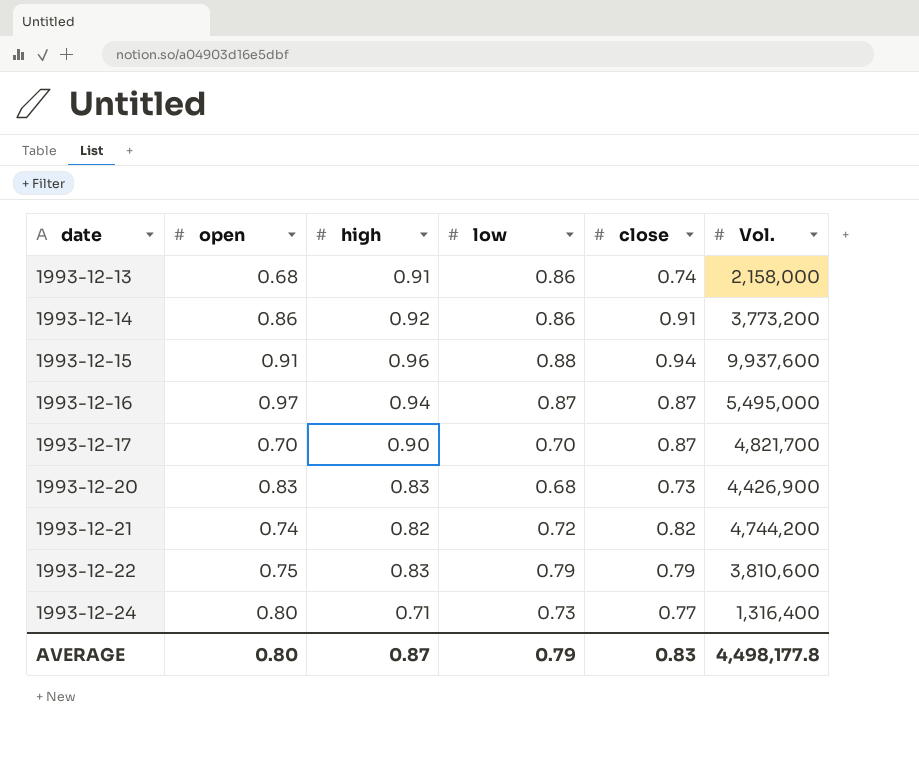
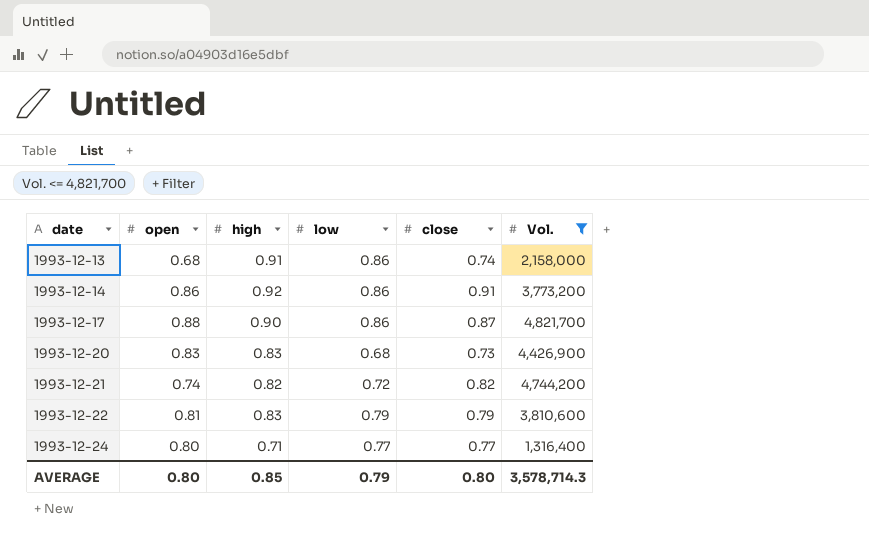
filter: none -> Vol. <= 4,821,700
1993-12-17 | open: 0.70 -> 0.88
1993-12-17 | low: 0.70 -> 0.86
1993-12-22 | open: 0.75 -> 0.81
1993-12-24 | low: 0.73 -> 0.77
AVERAGE | high: 0.87 -> 0.85
AVERAGE | close: 0.83 -> 0.80
AVERAGE | Vol.: 4,498,177.8 -> 3,578,714.3

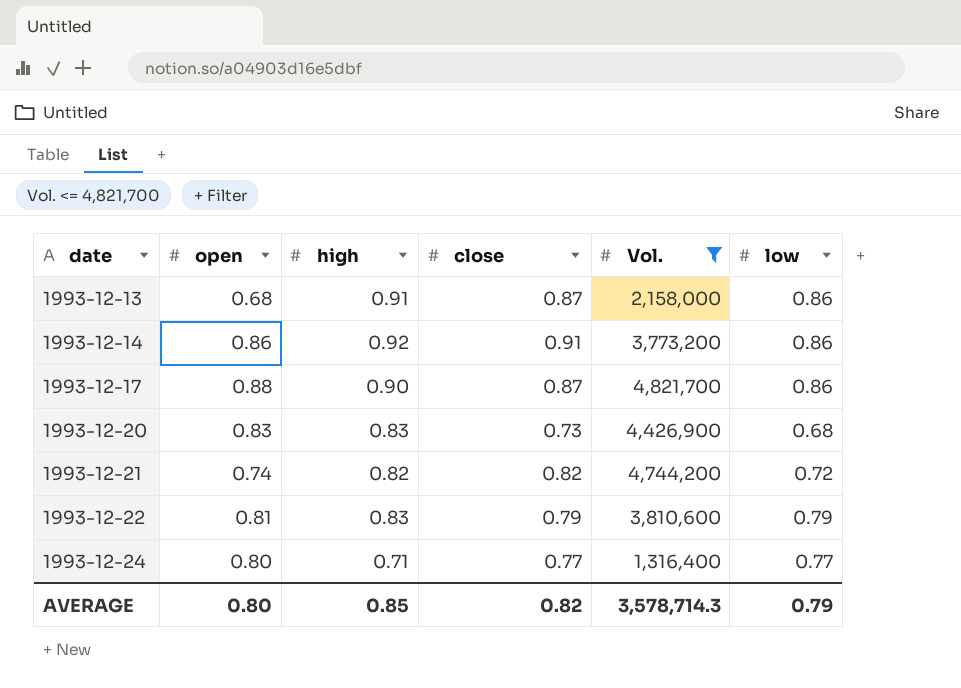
column low | position: 4 -> 6
1993-12-13 | close: 0.74 -> 0.87
AVERAGE | close: 0.80 -> 0.82

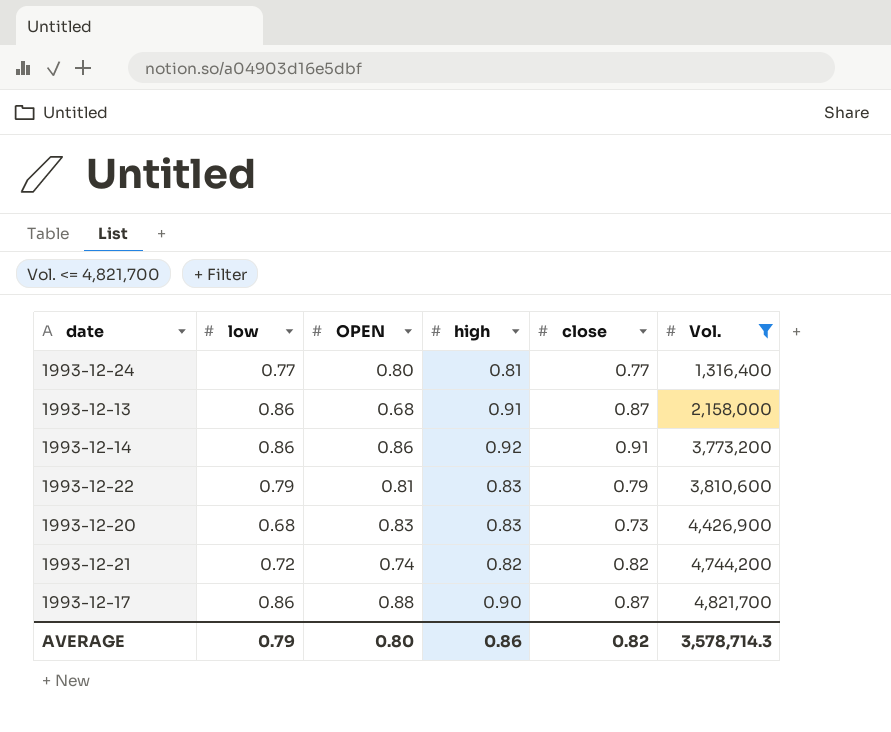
row order: date ascending -> Vol. ascending
column low | position: 6 -> 2
column name: open -> OPEN
1993-12-24 | high: 0.71 -> 0.81
AVERAGE | high: 0.85 -> 0.86

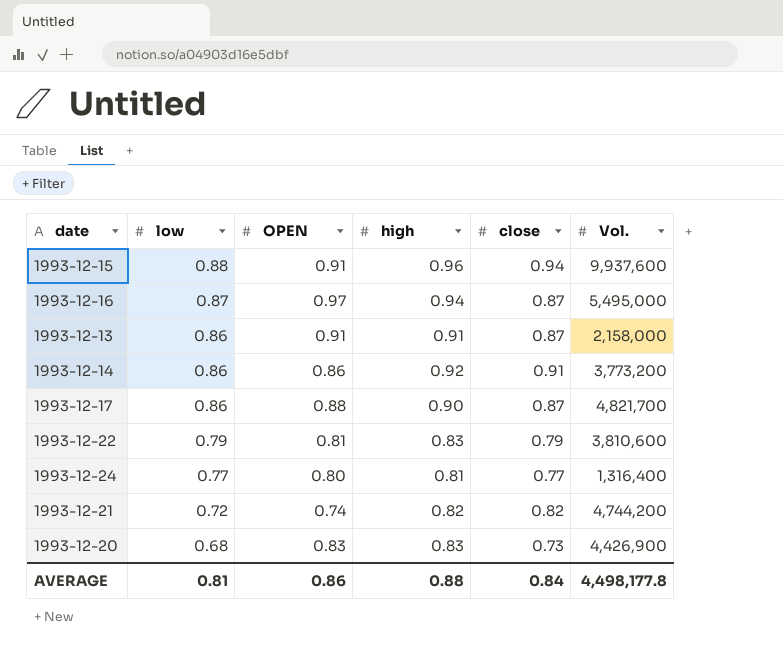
filter: Vol. <= 4,821,700 -> none
row order: Vol. ascending -> low descending
1993-12-13 | OPEN: 0.68 -> 0.91
AVERAGE | low: 0.79 -> 0.81
AVERAGE | OPEN: 0.80 -> 0.86
AVERAGE | high: 0.86 -> 0.88
AVERAGE | close: 0.82 -> 0.84
AVERAGE | Vol.: 3,578,714.3 -> 4,498,177.8

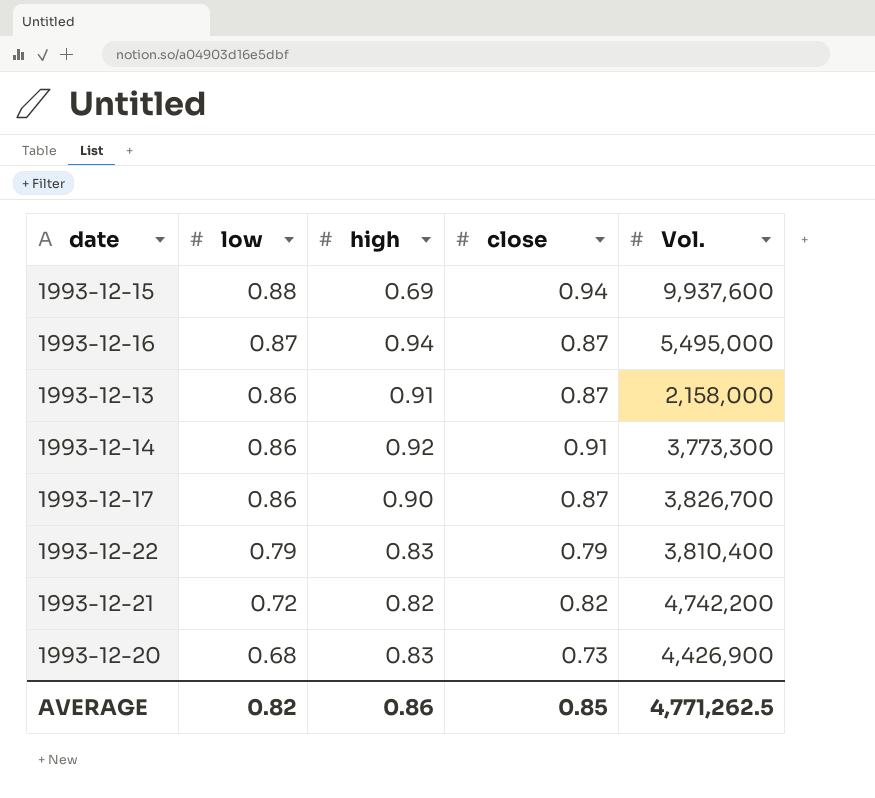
column OPEN | position: 3 -> none
row 1993-12-24: 0.77 | 0.80 | 0.81 | 0.77 | 1,316,400 -> none
1993-12-15 | high: 0.96 -> 0.69
1993-12-14 | Vol.: 3,773,200 -> 3,773,300
1993-12-17 | Vol.: 4,821,700 -> 3,826,700
1993-12-22 | Vol.: 3,810,600 -> 3,810,400
1993-12-21 | Vol.: 4,744,200 -> 4,742,200
AVERAGE | low: 0.81 -> 0.82
AVERAGE | high: 0.88 -> 0.86
AVERAGE | close: 0.84 -> 0.85
AVERAGE | Vol.: 4,498,177.8 -> 4,771,262.5

